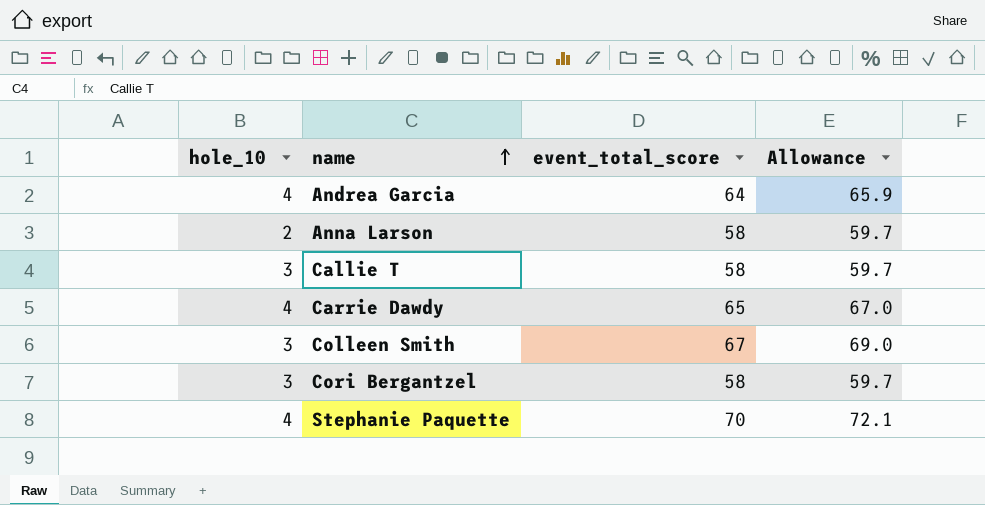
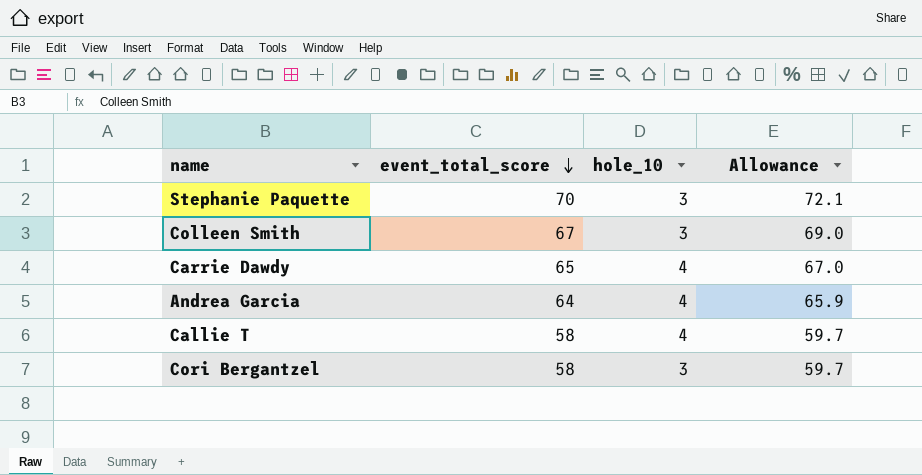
row order: name ascending -> event_total_score descending
column hole_10 | position: 1 -> 3
row Anna Larson: 2 | 58 | 59.7 -> none
Stephanie Paquette | hole_10: 4 -> 3
Callie T | hole_10: 3 -> 4

